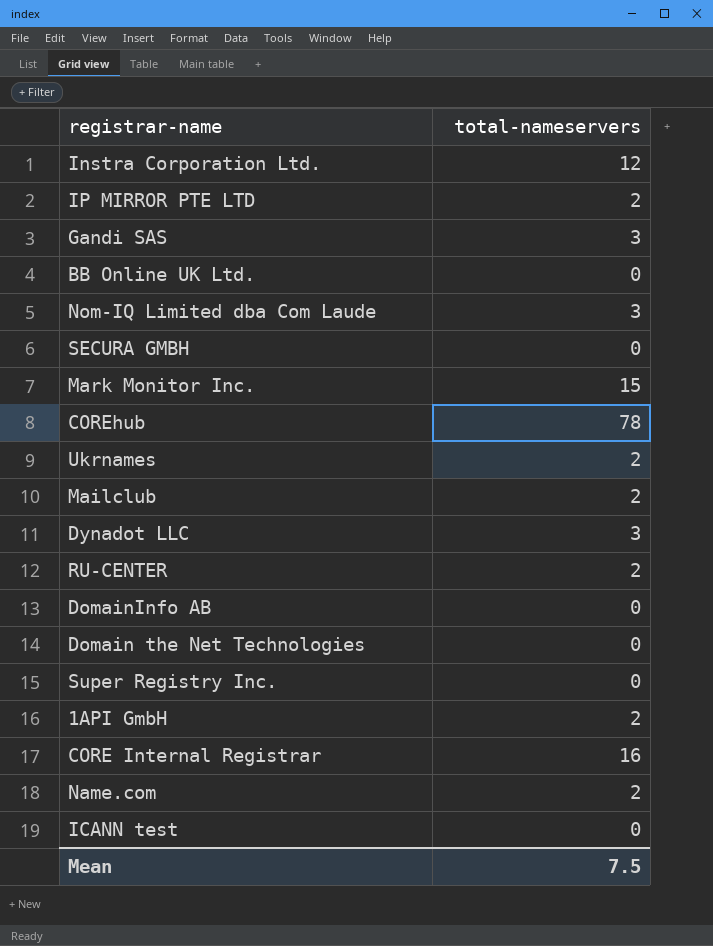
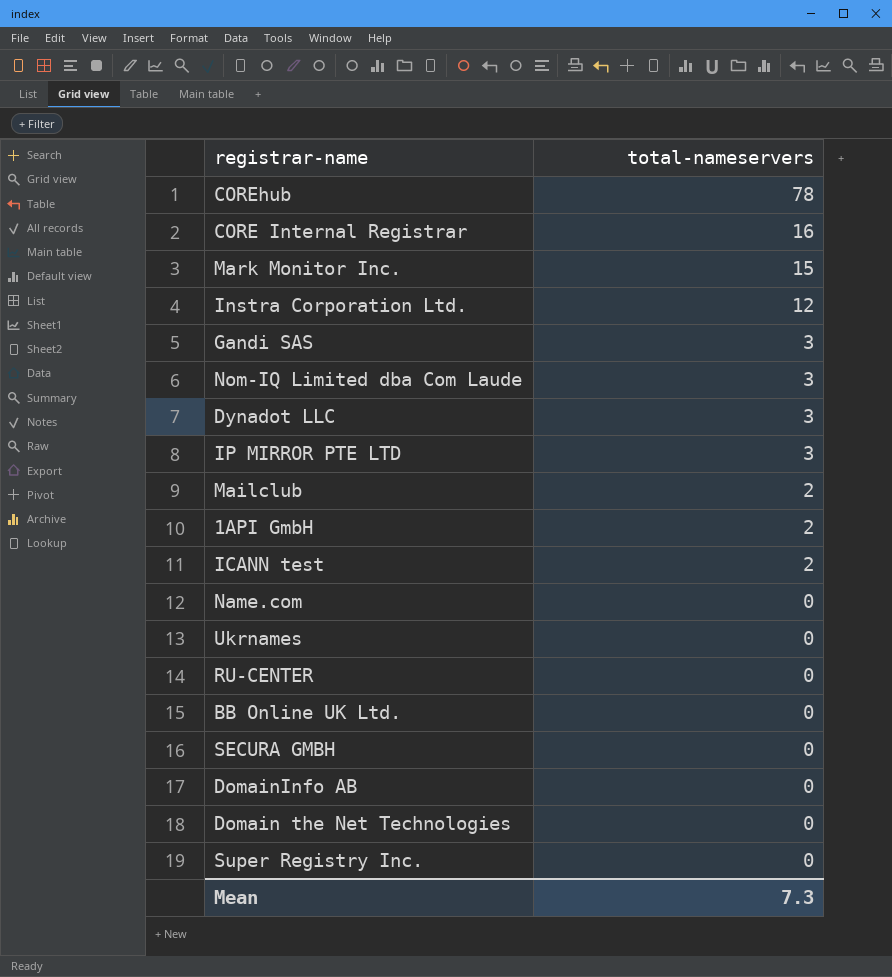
row order: none -> total-nameservers descending
IP MIRROR PTE LTD | total-nameservers: 2 -> 3
ICANN test | total-nameservers: 0 -> 2
Name.com | total-nameservers: 2 -> 0
Ukrnames | total-nameservers: 2 -> 0
RU-CENTER | total-nameservers: 2 -> 0
Mean | total-nameservers: 7.5 -> 7.3

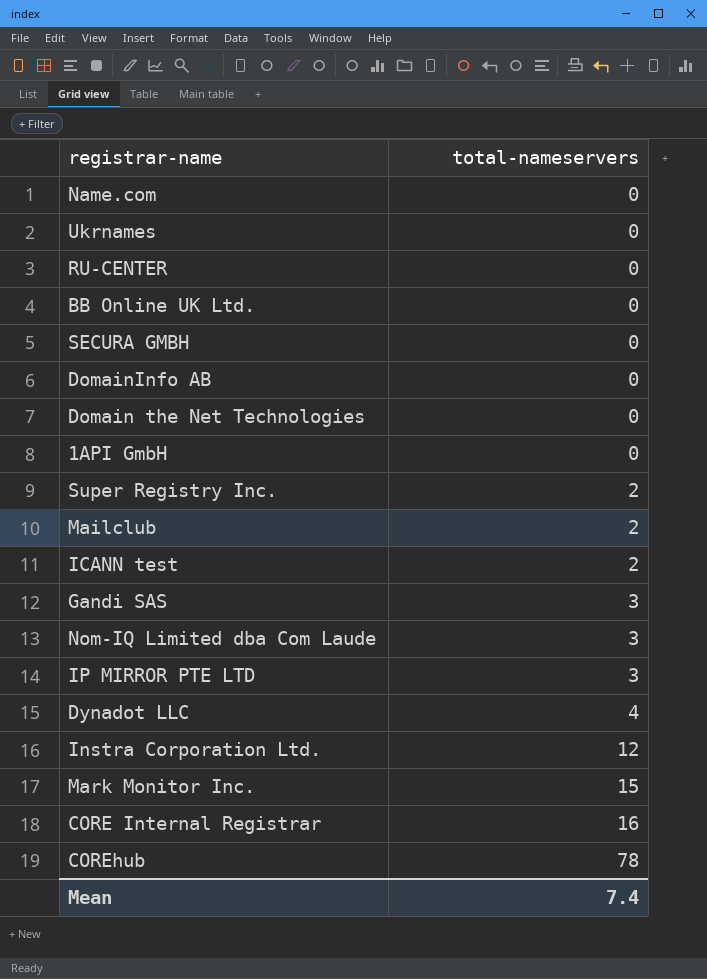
row order: total-nameservers descending -> total-nameservers ascending
1API GmbH | total-nameservers: 2 -> 0
Super Registry Inc. | total-nameservers: 0 -> 2
Dynadot LLC | total-nameservers: 3 -> 4
Mean | total-nameservers: 7.3 -> 7.4

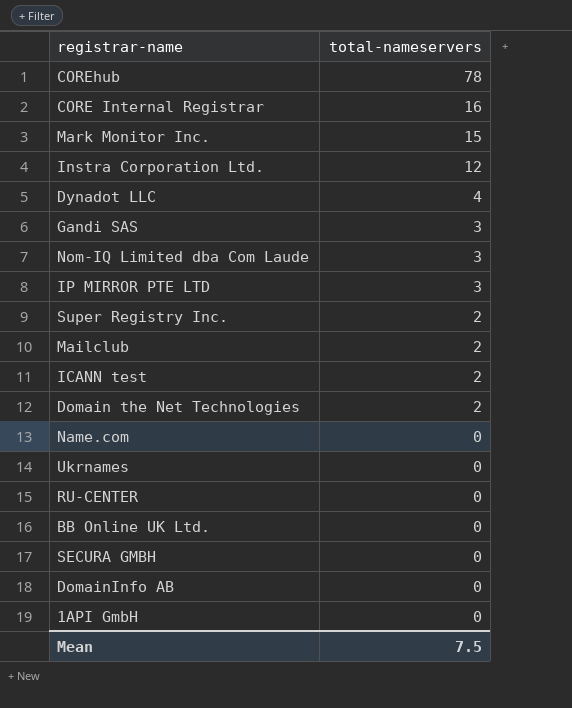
row order: total-nameservers ascending -> total-nameservers descending
Domain the Net Technologies | total-nameservers: 0 -> 2
Mean | total-nameservers: 7.4 -> 7.5

